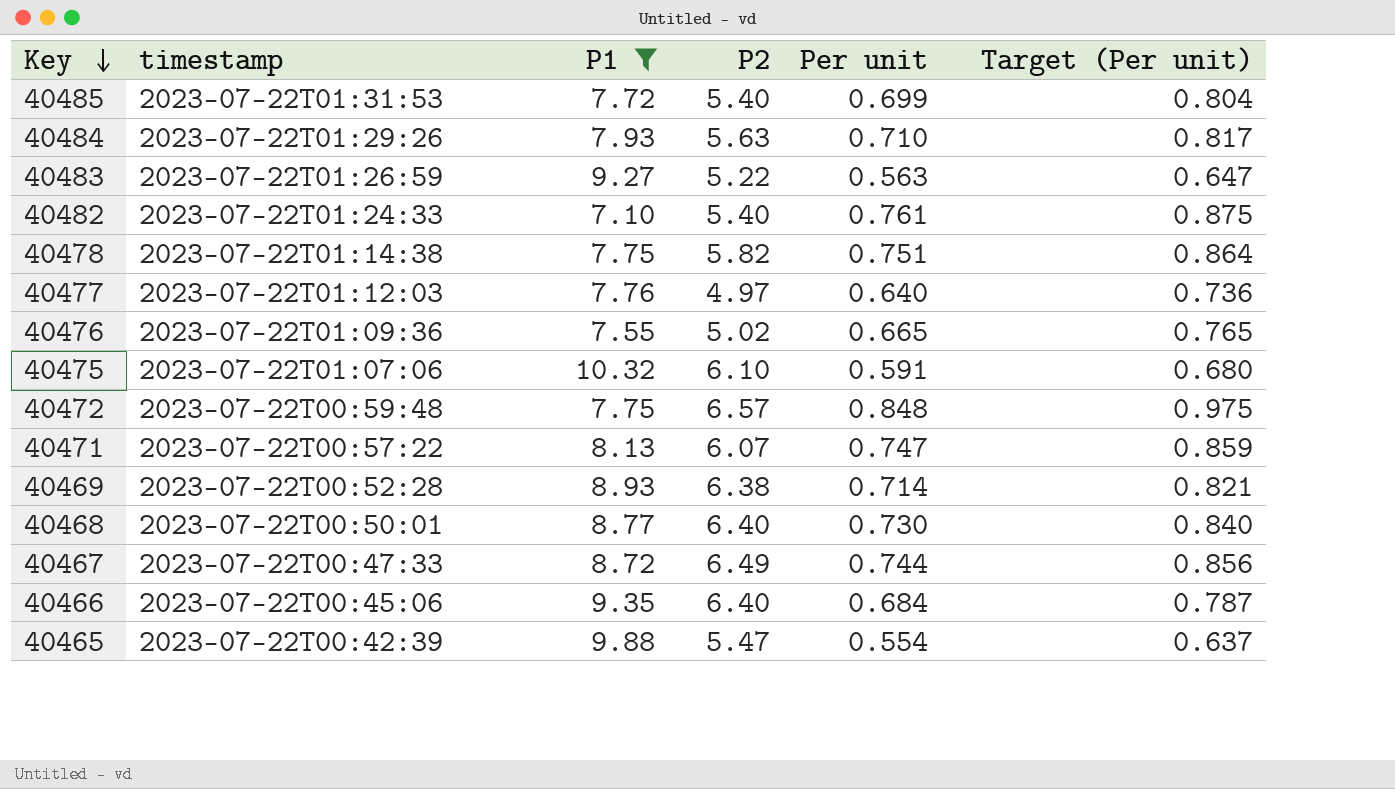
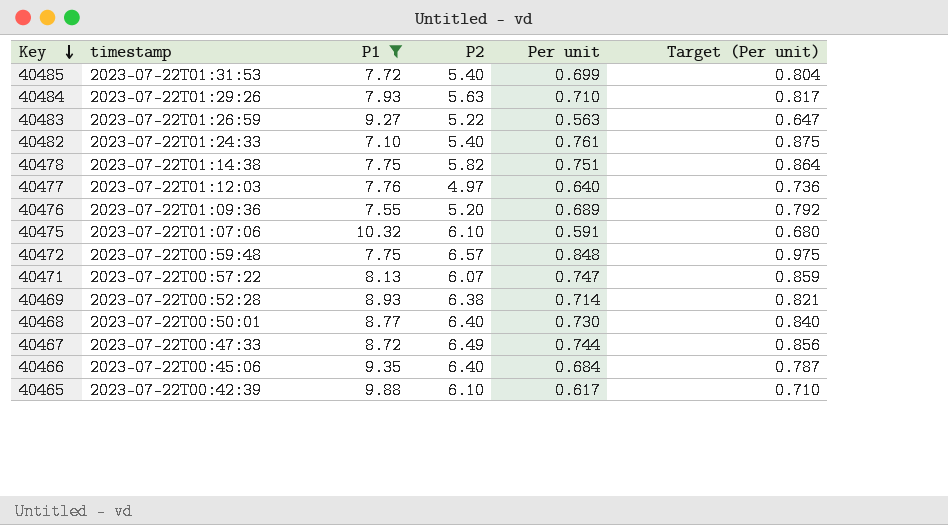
40476 | P2: 5.02 -> 5.20
40476 | Per unit: 0.665 -> 0.689
40476 | Target (Per unit): 0.765 -> 0.792
40465 | P2: 5.47 -> 6.10
40465 | Per unit: 0.554 -> 0.617
40465 | Target (Per unit): 0.637 -> 0.710

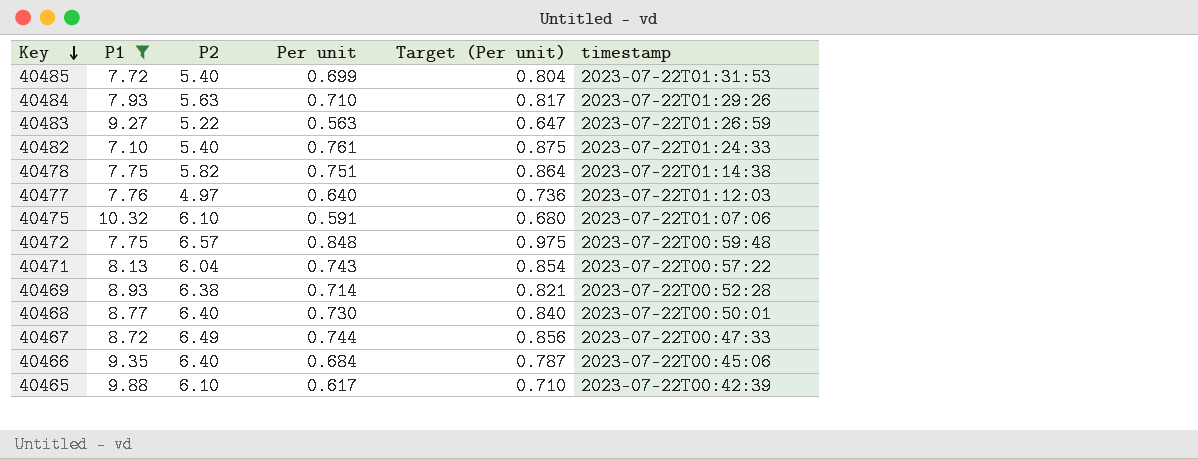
column timestamp | position: 2 -> 6
row 40476: 2023-07-22T01:09:36 | 7.55 | 5.20 | 0.689 | 0.792 -> none
40471 | P2: 6.07 -> 6.04
40471 | Per unit: 0.747 -> 0.743
40471 | Target (Per unit): 0.859 -> 0.854

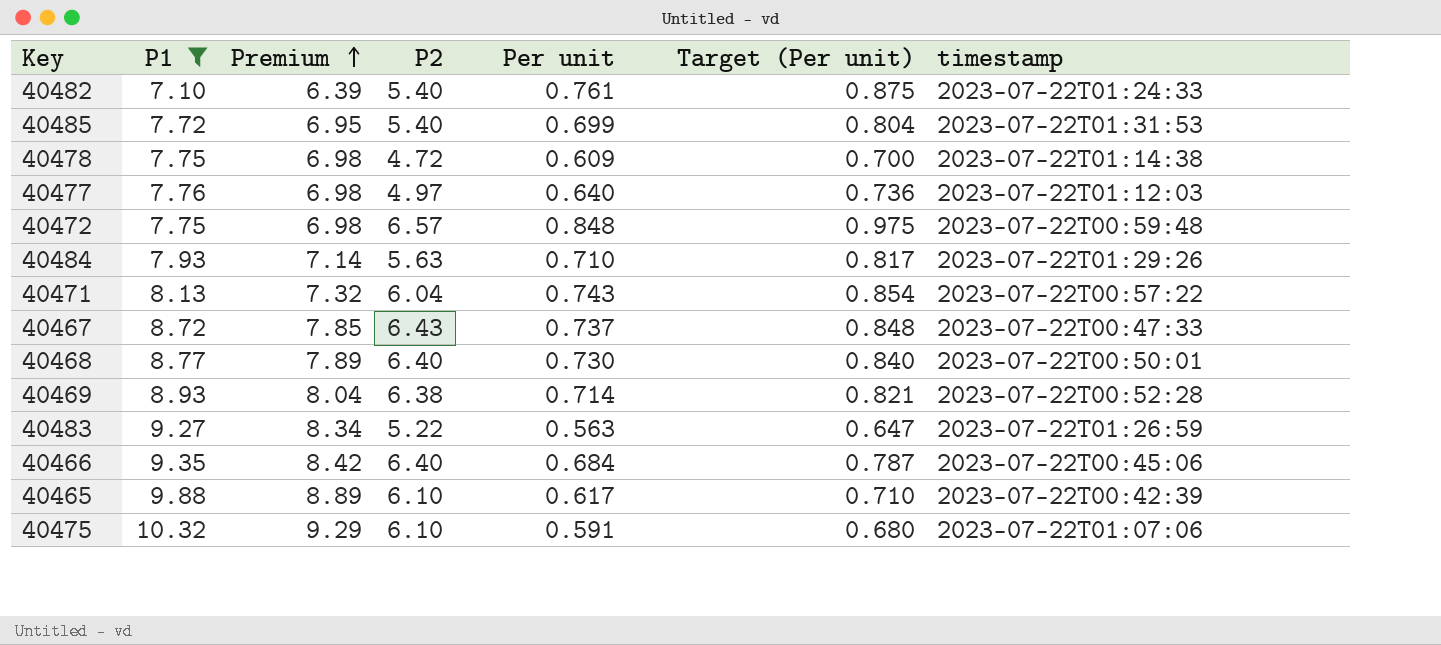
row order: Key descending -> Premium ascending
column Premium | formula: none -> [P1] * 0.9
40478 | P2: 5.82 -> 4.72
40478 | Per unit: 0.751 -> 0.609
40478 | Target (Per unit): 0.864 -> 0.700
40467 | P2: 6.49 -> 6.43
40467 | Per unit: 0.744 -> 0.737
40467 | Target (Per unit): 0.856 -> 0.848

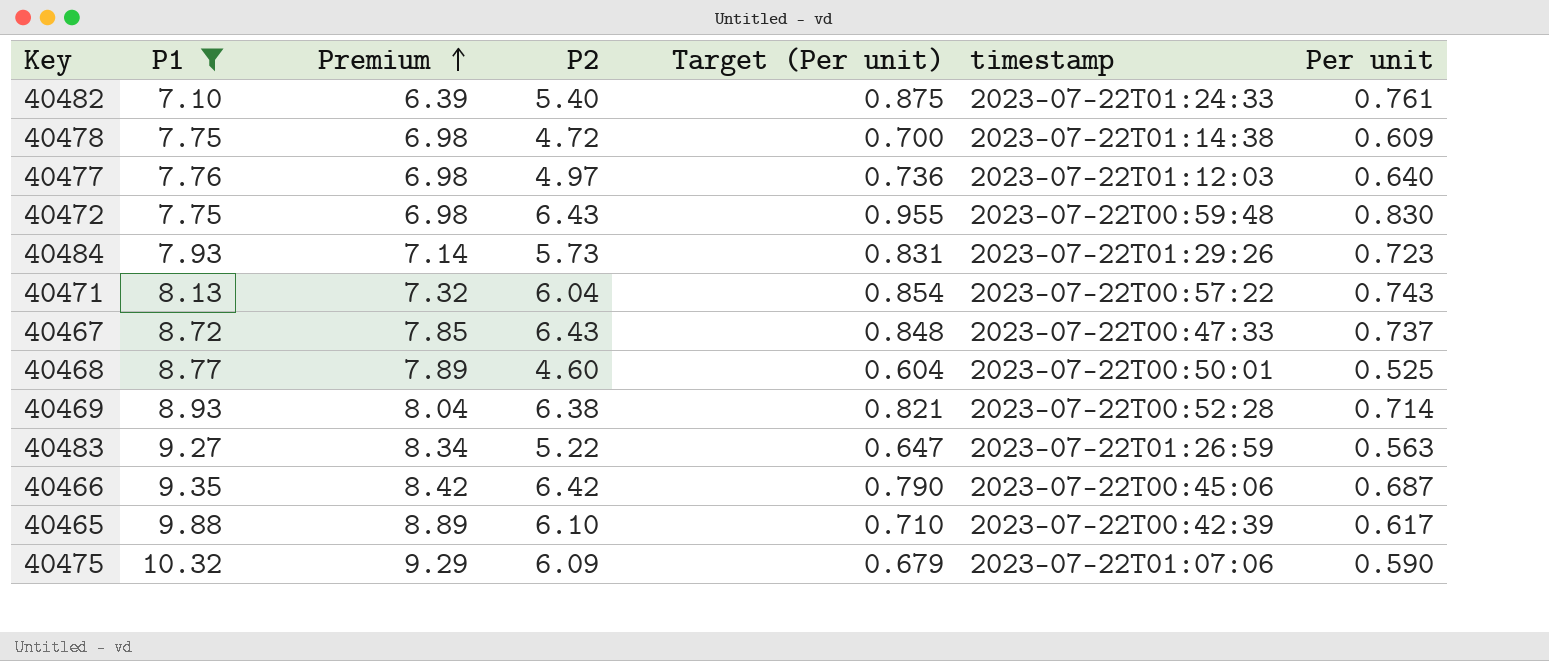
column Per unit | position: 5 -> 7
row 40485: 7.72 | 6.95 | 5.40 | 0.699 | 0.804 | 2023-07-22T01:31:53 -> none
40472 | P2: 6.57 -> 6.43
40472 | Target (Per unit): 0.975 -> 0.955
40472 | Per unit: 0.848 -> 0.830
40484 | P2: 5.63 -> 5.73
40484 | Target (Per unit): 0.817 -> 0.831
40484 | Per unit: 0.710 -> 0.723
40468 | P2: 6.40 -> 4.60
40468 | Target (Per unit): 0.840 -> 0.604
40468 | Per unit: 0.730 -> 0.525
40466 | P2: 6.40 -> 6.42
40466 | Target (Per unit): 0.787 -> 0.790
40466 | Per unit: 0.684 -> 0.687
40475 | P2: 6.10 -> 6.09
40475 | Target (Per unit): 0.680 -> 0.679
40475 | Per unit: 0.591 -> 0.590

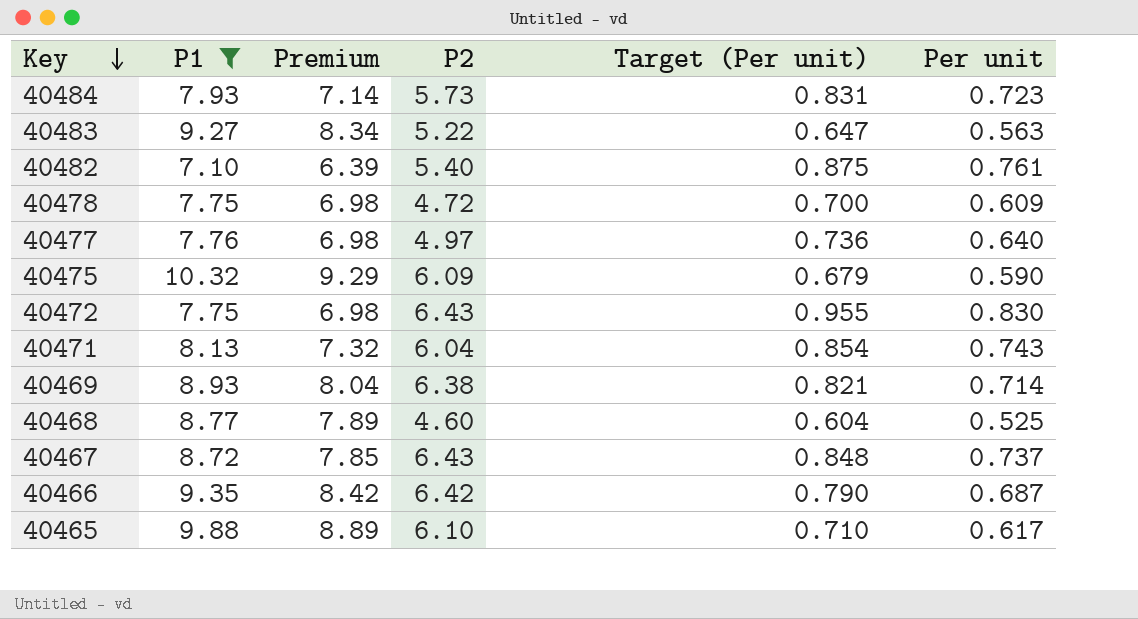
row order: Premium ascending -> Key descending
column timestamp | position: 6 -> none

